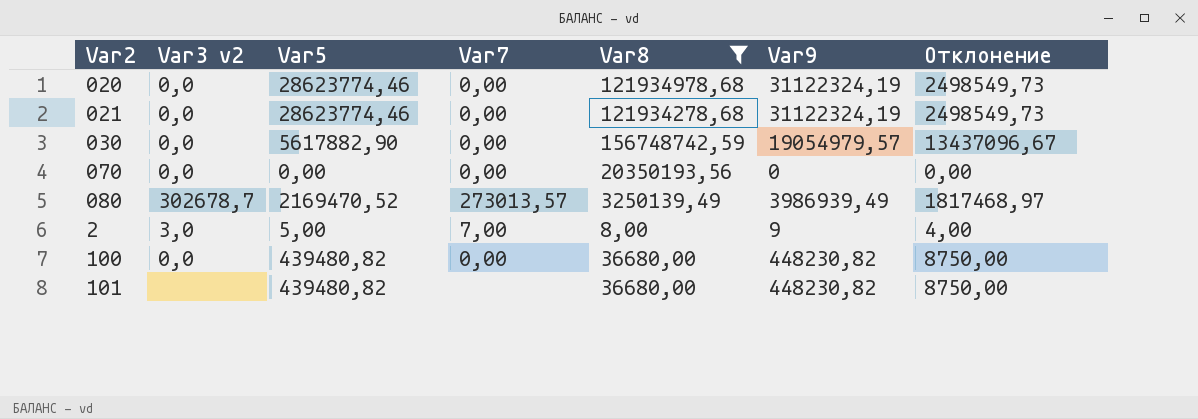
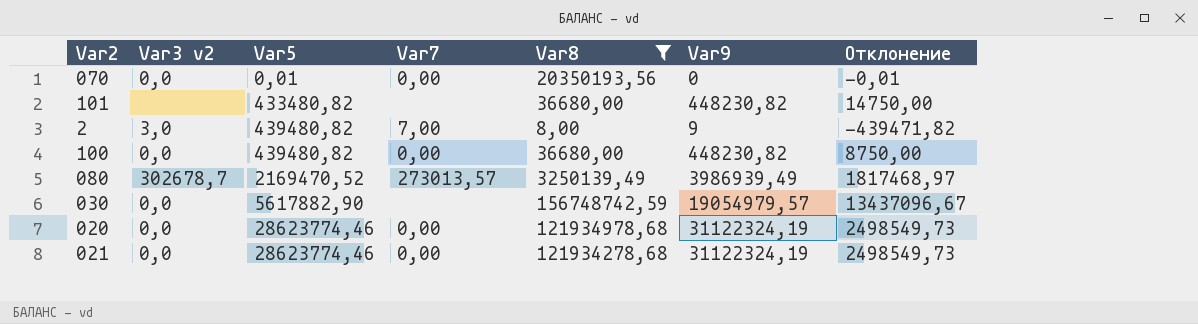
row order: none -> Var5 ascending
070 | Var5: 0,00 -> 0,01
070 | Отклонение: 0,00 -> -0,01
101 | Var5: 439480,82 -> 433480,82
101 | Отклонение: 8750,00 -> 14750,00
2 | Var5: 5,00 -> 439480,82
2 | Отклонение: 4,00 -> -439471,82
030 | Var7: 0,00 -> none

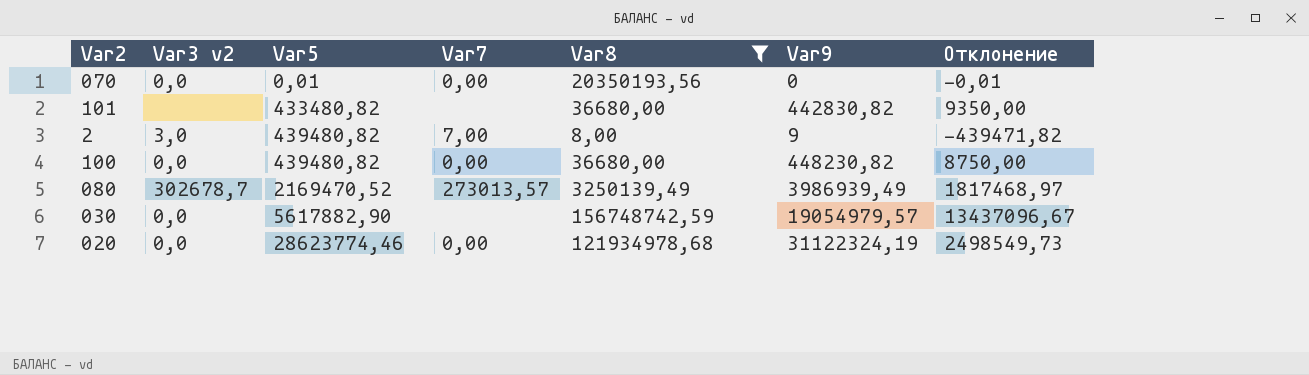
row 021: 0,0 | 28623774,46 | 0,00 | 121934278,68 | 31122324,19 | 2498549,73 -> none
101 | Var9: 448230,82 -> 442830,82
101 | Отклонение: 14750,00 -> 9350,00

